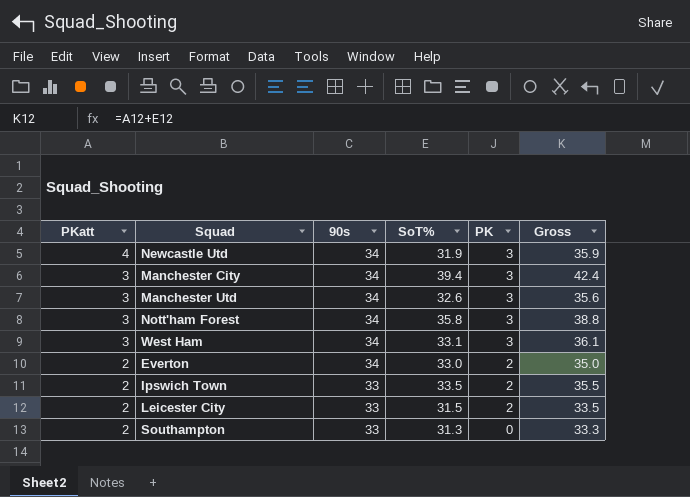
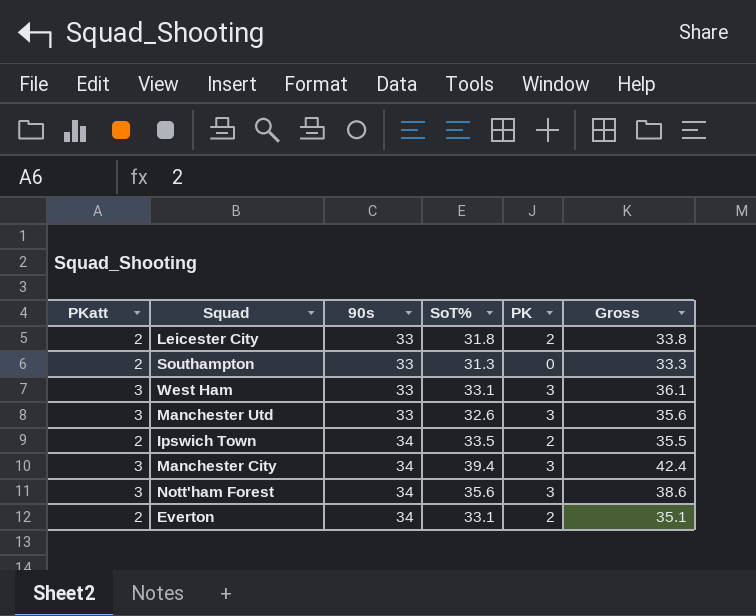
row order: PKatt descending -> 90s ascending
row Newcastle Utd: 4 | 34 | 31.9 | 3 | 35.9 -> none
Leicester City | SoT%: 31.5 -> 31.8
Leicester City | Gross: 33.5 -> 33.8
West Ham | 90s: 34 -> 33
Manchester Utd | 90s: 34 -> 33
Ipswich Town | 90s: 33 -> 34
Nott'ham Forest | SoT%: 35.8 -> 35.6
Nott'ham Forest | Gross: 38.8 -> 38.6
Everton | SoT%: 33.0 -> 33.1
Everton | Gross: 35.0 -> 35.1

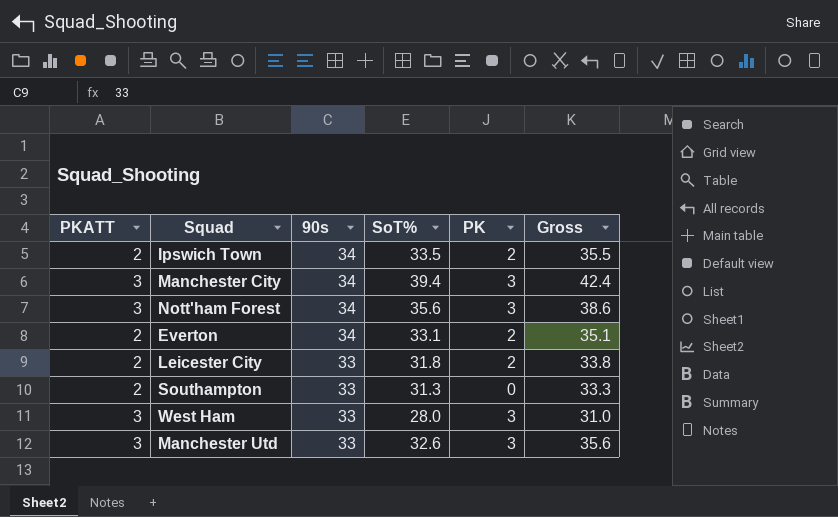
row order: 90s ascending -> 90s descending
column name: PKatt -> PKATT
West Ham | SoT%: 33.1 -> 28.0
West Ham | Gross: 36.1 -> 31.0

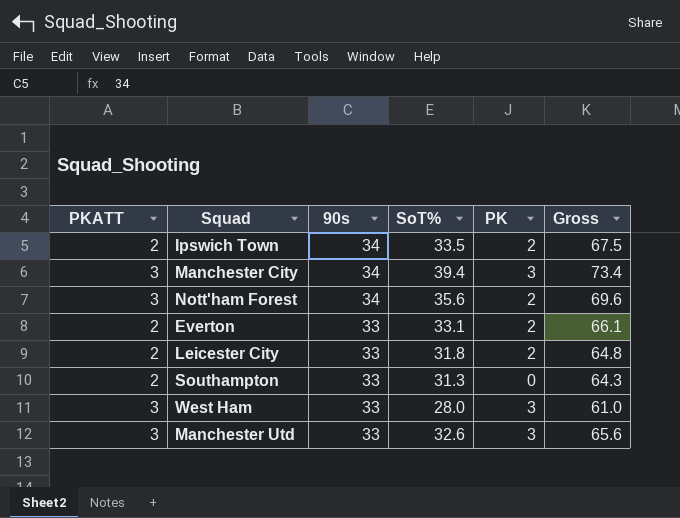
column Gross | formula: [PKATT] + [SoT%] -> [90s] + [SoT%]
Nott'ham Forest | PK: 3 -> 2
Everton | 90s: 34 -> 33

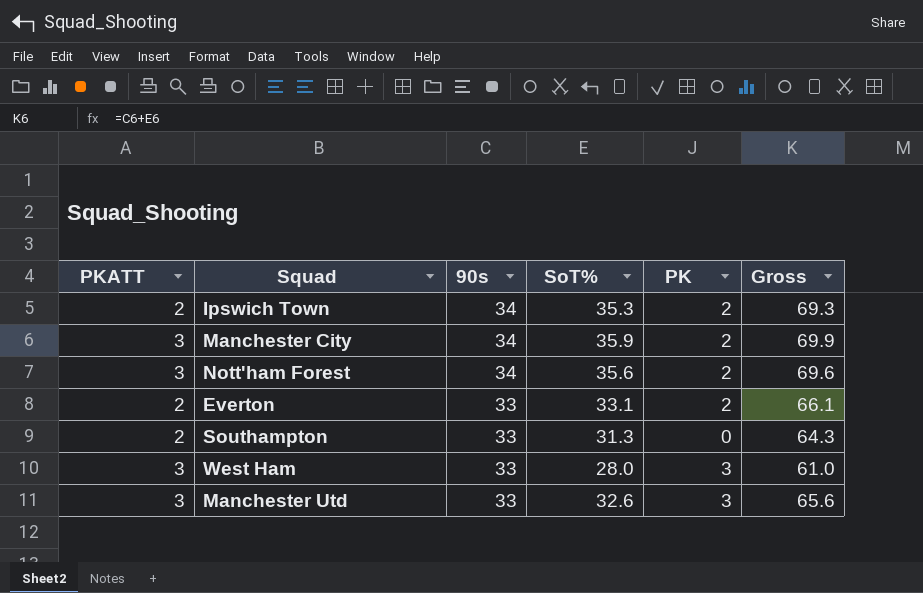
row Leicester City: 2 | 33 | 31.8 | 2 | 64.8 -> none
Ipswich Town | SoT%: 33.5 -> 35.3
Ipswich Town | Gross: 67.5 -> 69.3
Manchester City | SoT%: 39.4 -> 35.9
Manchester City | PK: 3 -> 2
Manchester City | Gross: 73.4 -> 69.9

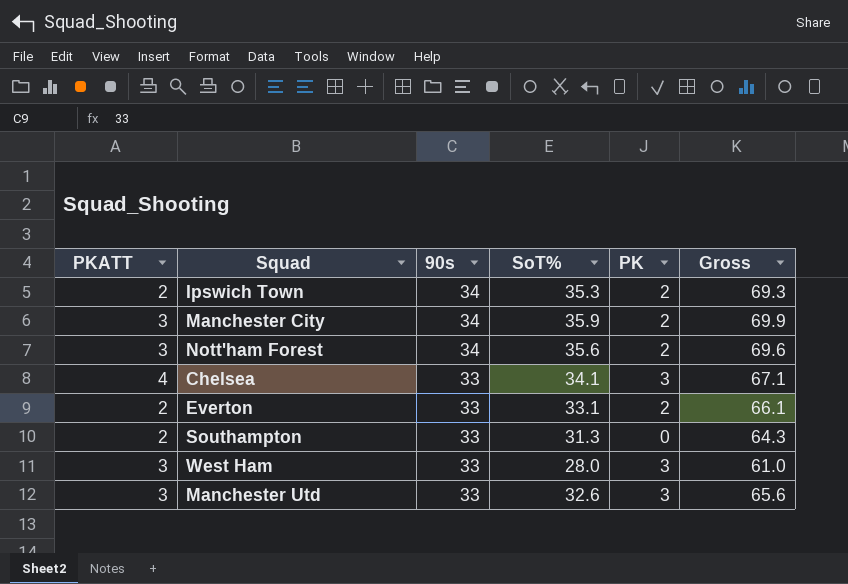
row Chelsea: none -> 4 | 33 | 34.1 | 3 | 67.1

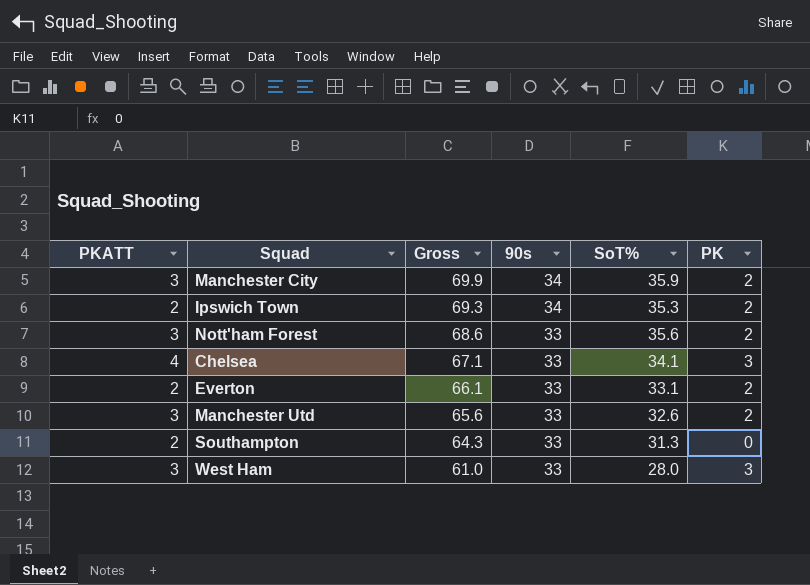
row order: 90s descending -> Gross descending
column Gross | position: 6 -> 3
Nott'ham Forest | Gross: 69.6 -> 68.6
Nott'ham Forest | 90s: 34 -> 33
Manchester Utd | PK: 3 -> 2

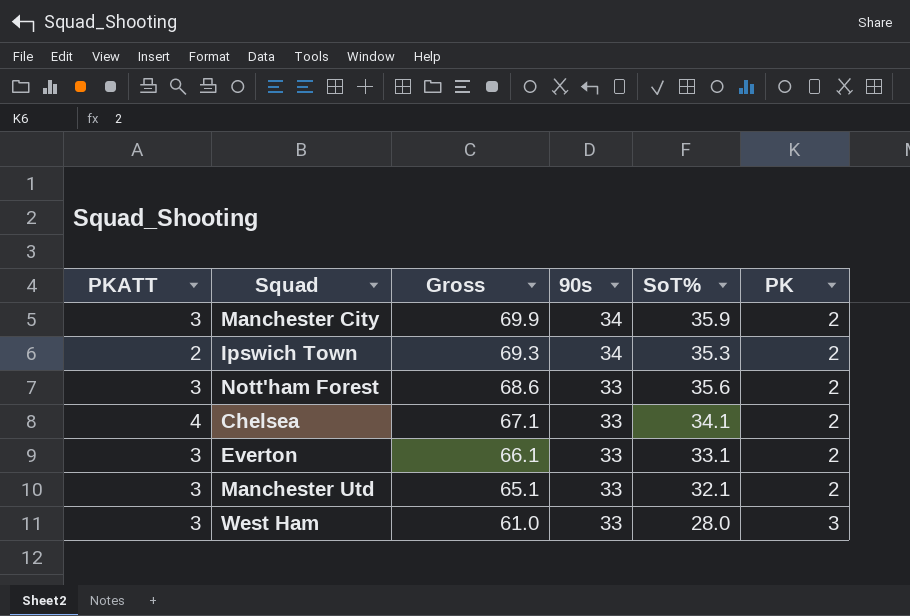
row Southampton: 2 | 64.3 | 33 | 31.3 | 0 -> none
Chelsea | PK: 3 -> 2
Everton | PKATT: 2 -> 3
Manchester Utd | Gross: 65.6 -> 65.1
Manchester Utd | SoT%: 32.6 -> 32.1

